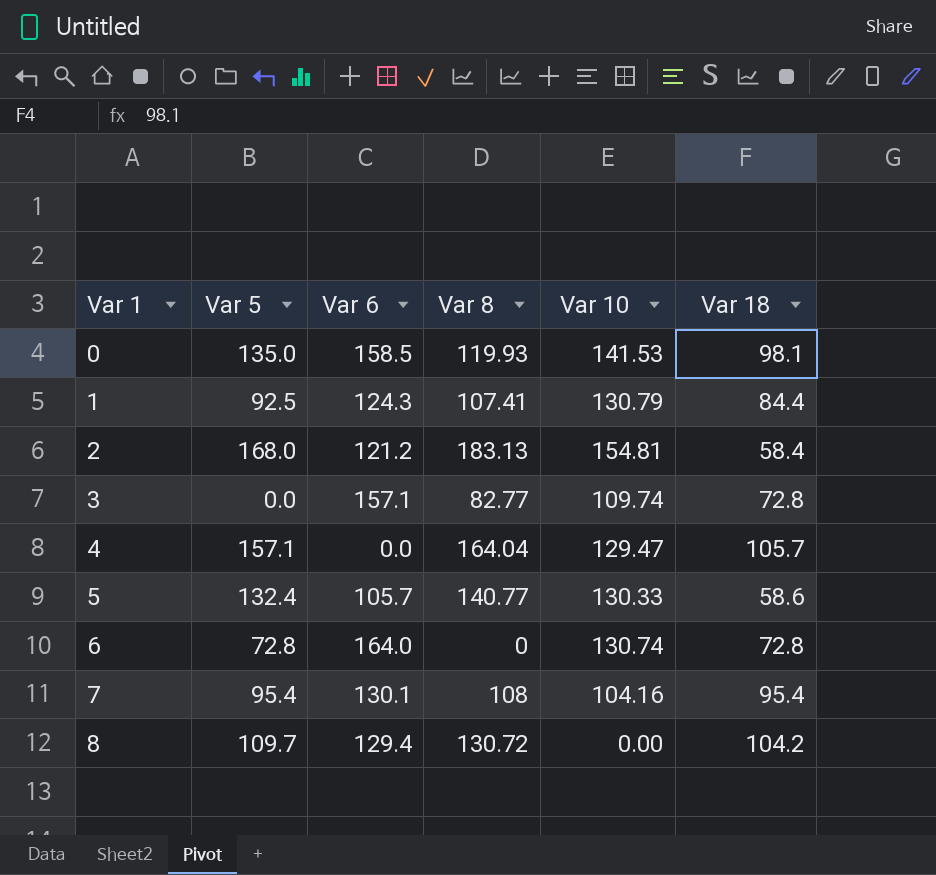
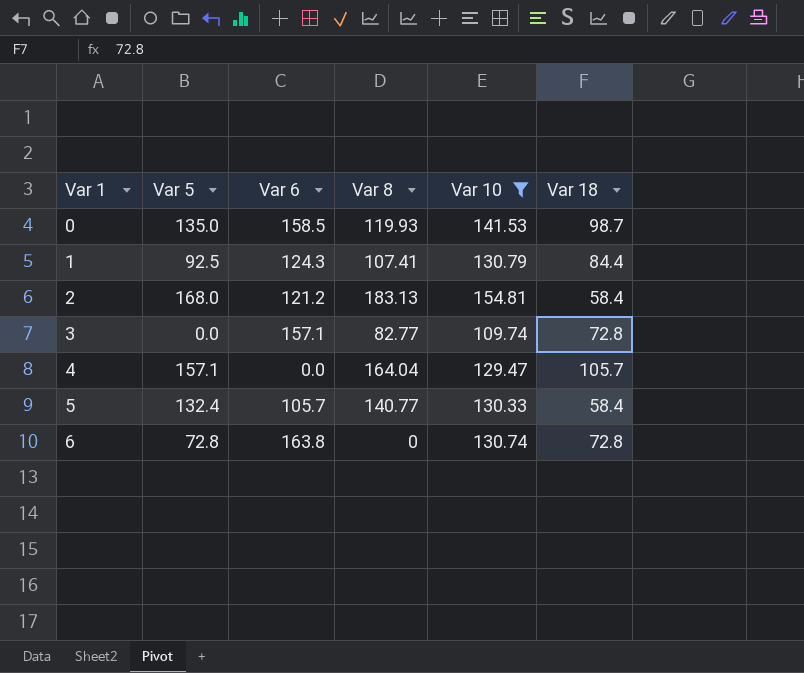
filter: none -> Var 10 >= 109.74
0 | Var 18: 98.1 -> 98.7
5 | Var 18: 58.6 -> 58.4
6 | Var 6: 164.0 -> 163.8

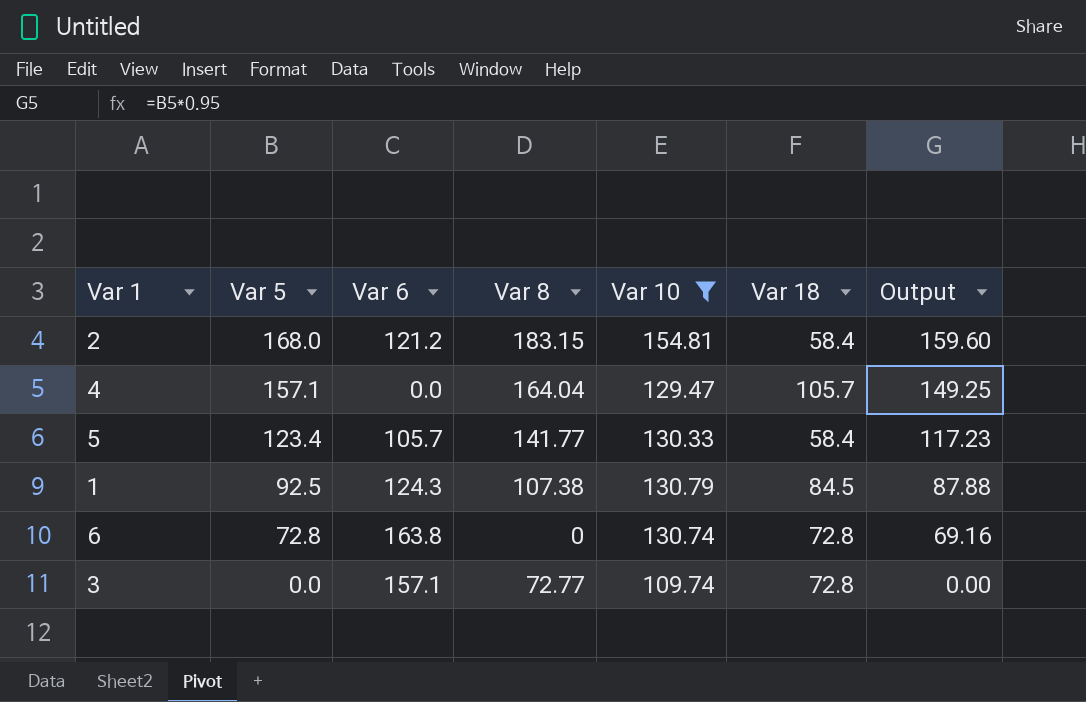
row order: Var 1 ascending -> Var 5 descending
column Output | formula: none -> [Var 5] * 0.95
row 0: 135.0 | 158.5 | 119.93 | 141.53 | 98.7 -> none
2 | Var 8: 183.13 -> 183.15
5 | Var 5: 132.4 -> 123.4
5 | Var 8: 140.77 -> 141.77
1 | Var 8: 107.41 -> 107.38
1 | Var 18: 84.4 -> 84.5
3 | Var 8: 82.77 -> 72.77

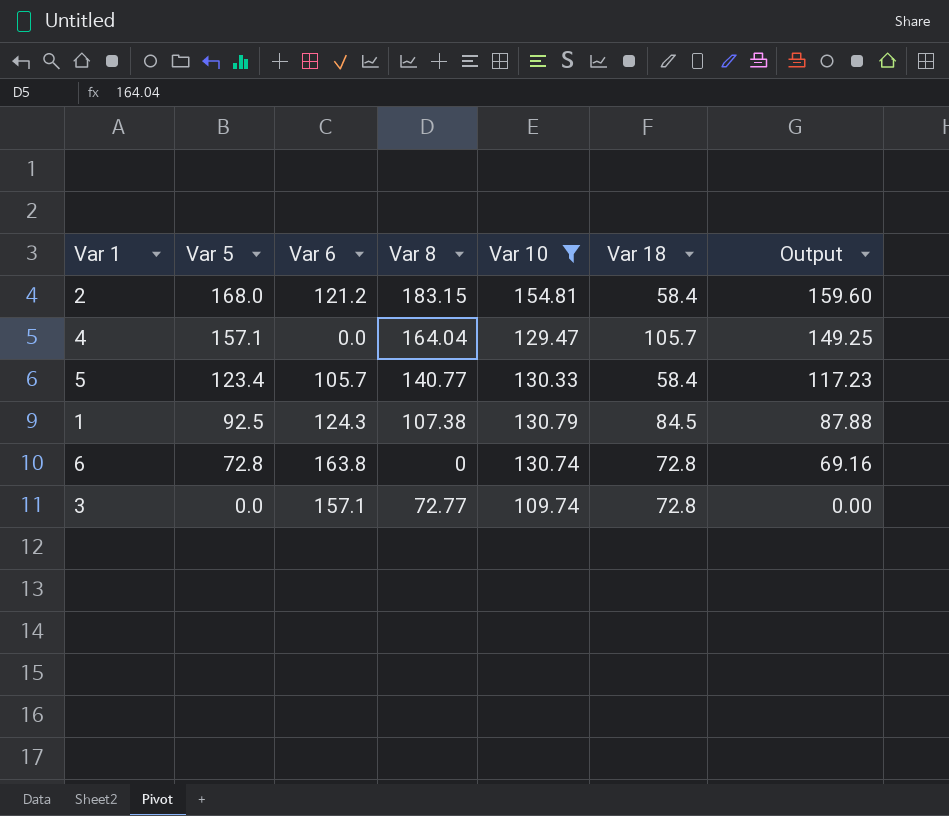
5 | Var 8: 141.77 -> 140.77

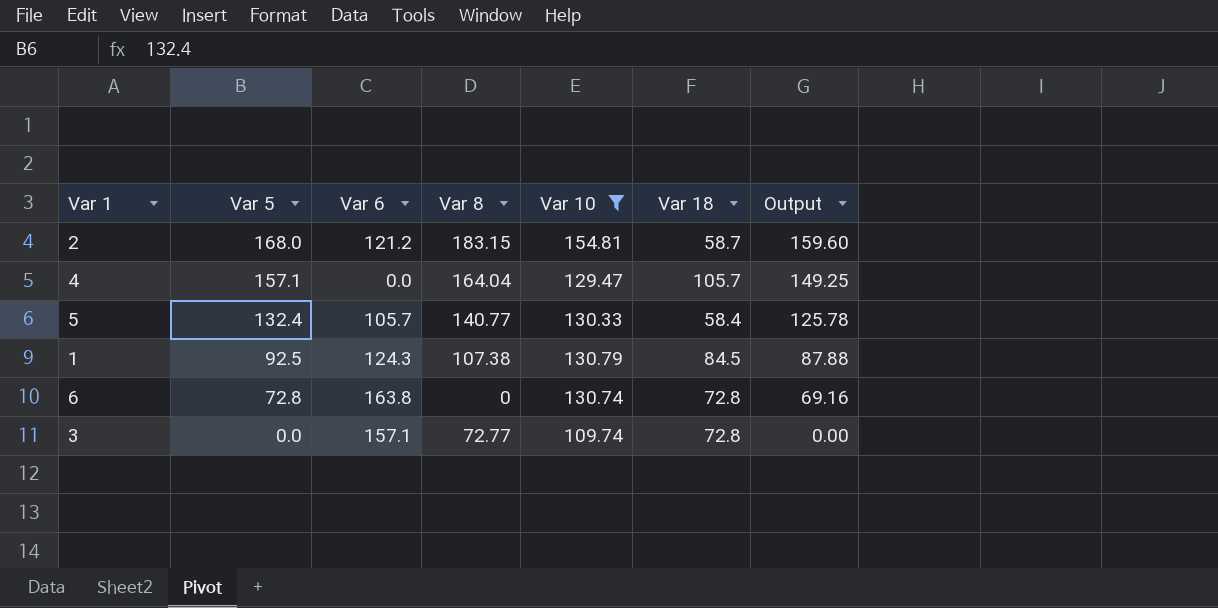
2 | Var 18: 58.4 -> 58.7
5 | Var 5: 123.4 -> 132.4
5 | Output: 117.23 -> 125.78

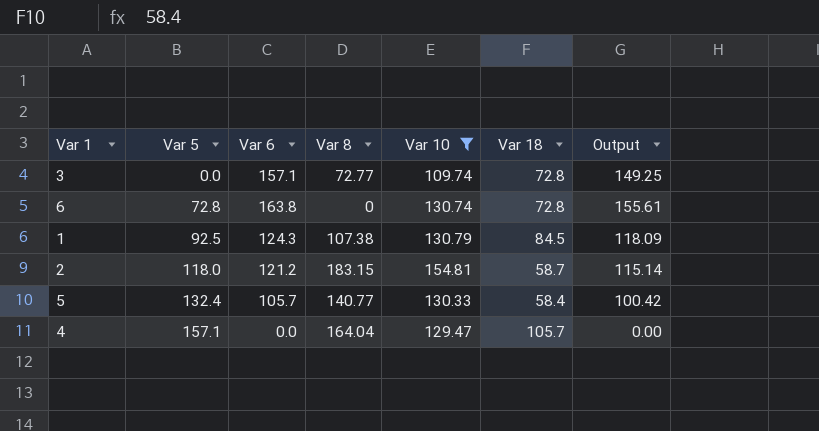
row order: Var 5 descending -> Var 5 ascending
column Output | formula: [Var 5] * 0.95 -> [Var 6] * 0.95
2 | Var 5: 168.0 -> 118.0

